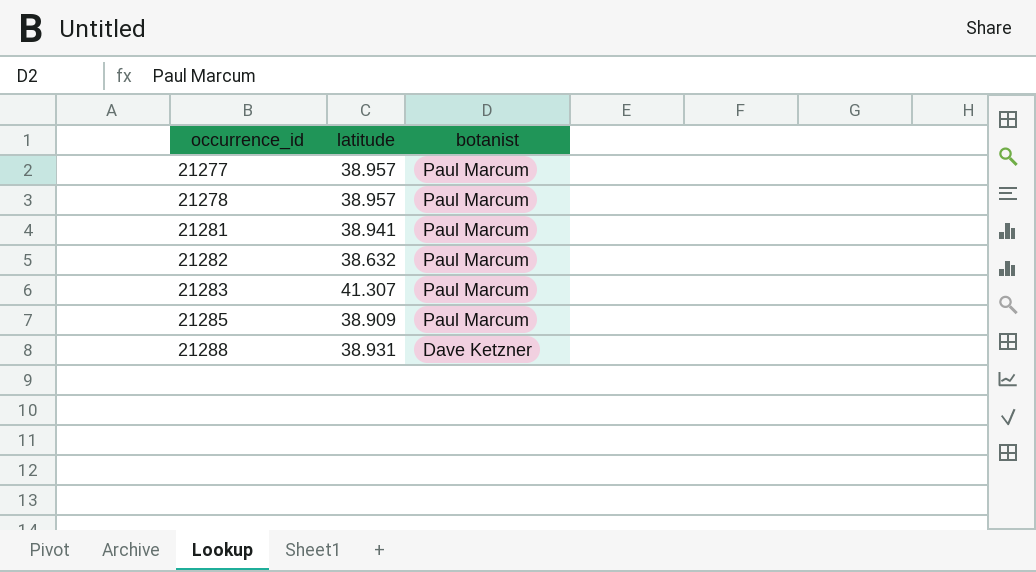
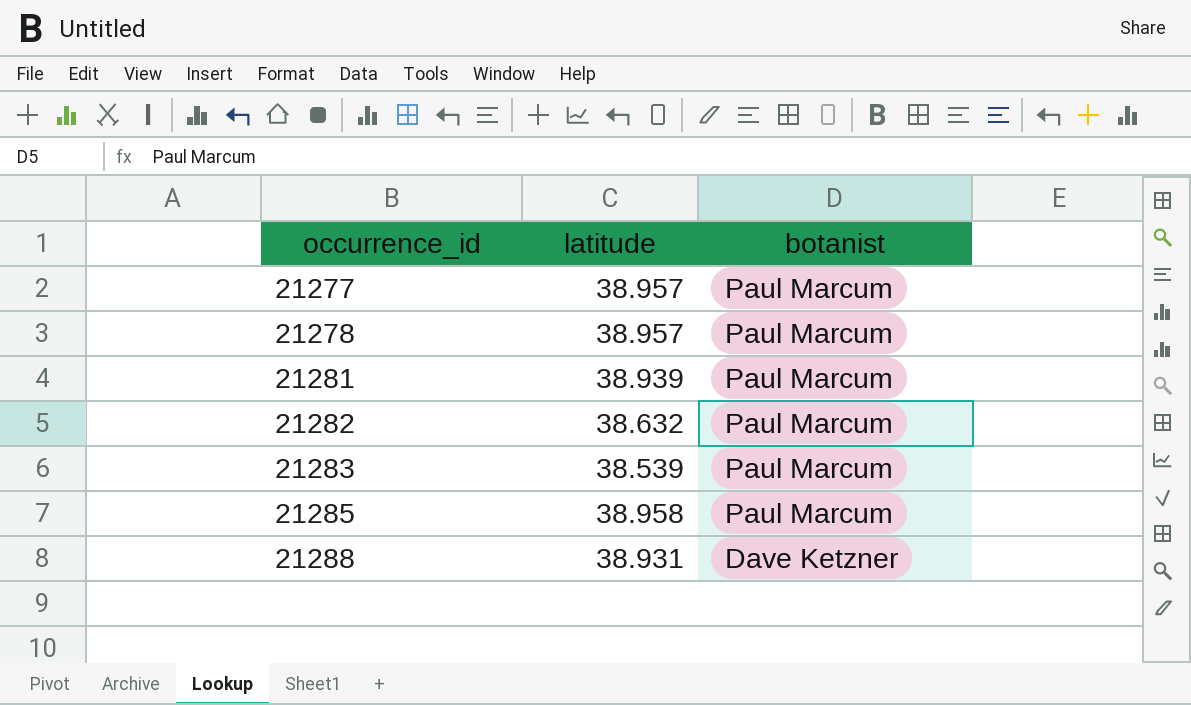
21281 | latitude: 38.941 -> 38.939
21283 | latitude: 41.307 -> 38.539
21285 | latitude: 38.909 -> 38.958

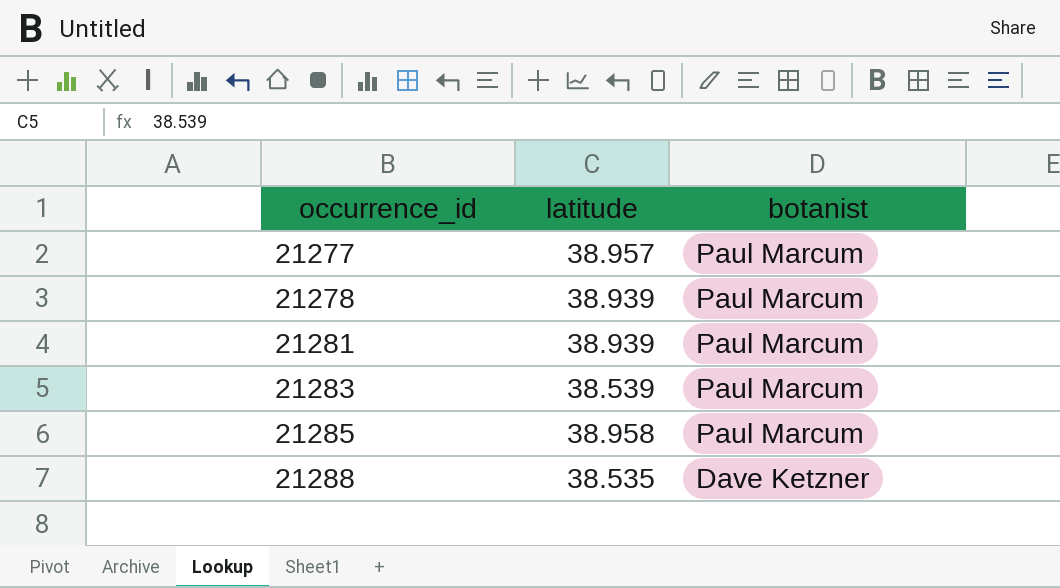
row 21282: 38.632 | Paul Marcum -> none
21278 | latitude: 38.957 -> 38.939
21288 | latitude: 38.931 -> 38.535

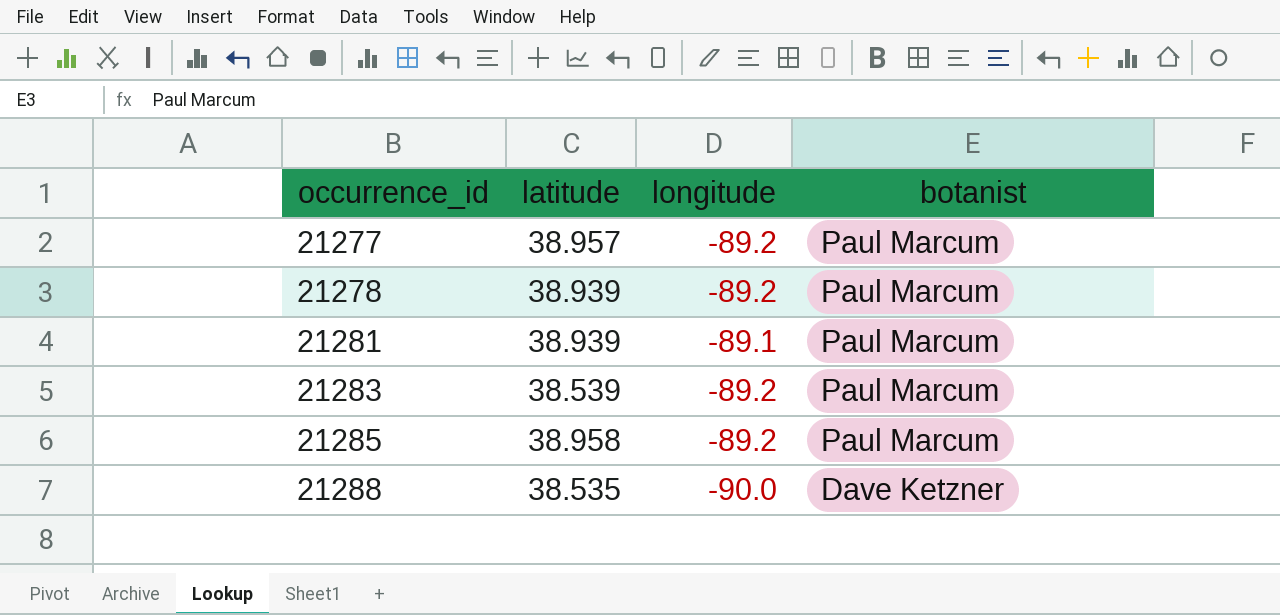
column longitude | position: none -> 3

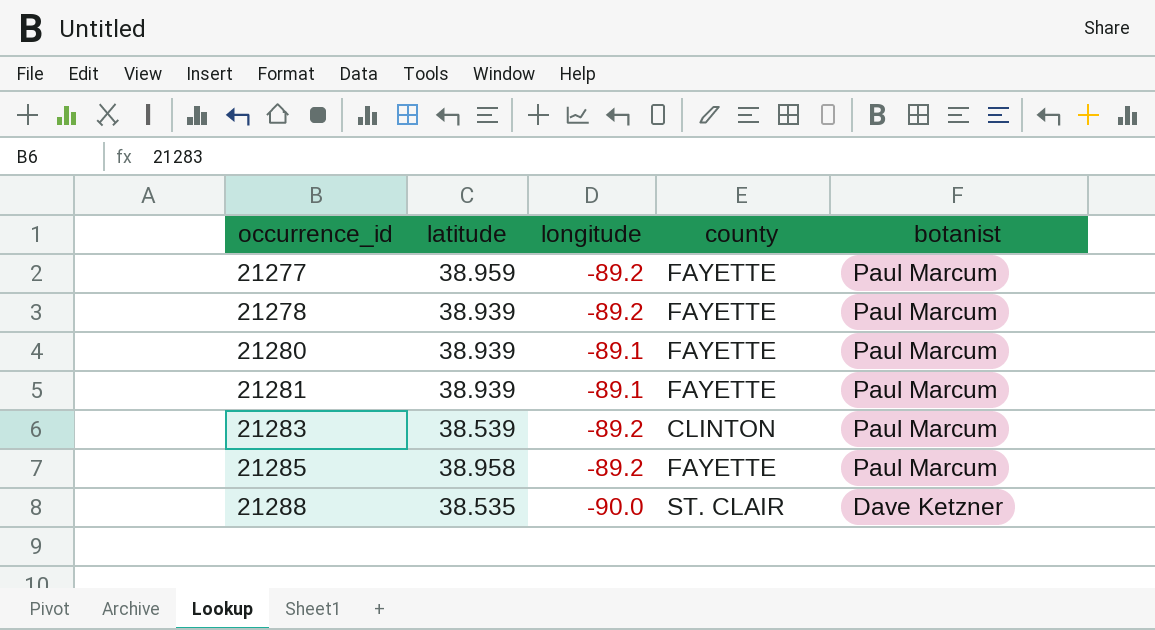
column county | position: none -> 4
21277 | latitude: 38.957 -> 38.959
row 21280: none -> 38.939 | -89.1 | FAYETTE | Paul Marcum

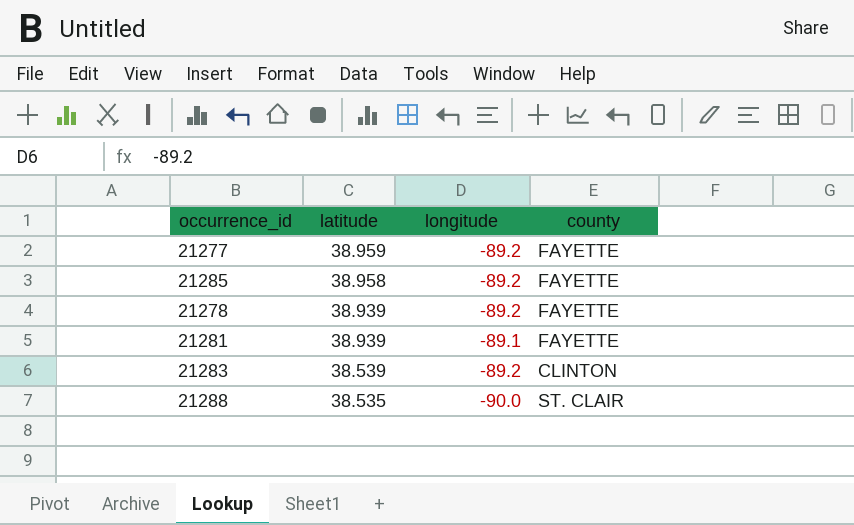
row order: occurrence_id ascending -> latitude descending
column botanist | position: 5 -> none
row 21280: 38.939 | -89.1 | FAYETTE | Paul Marcum -> none

